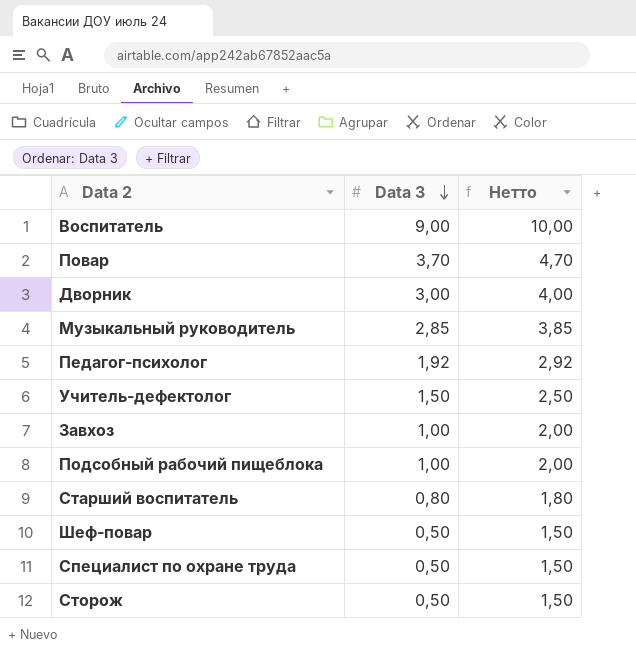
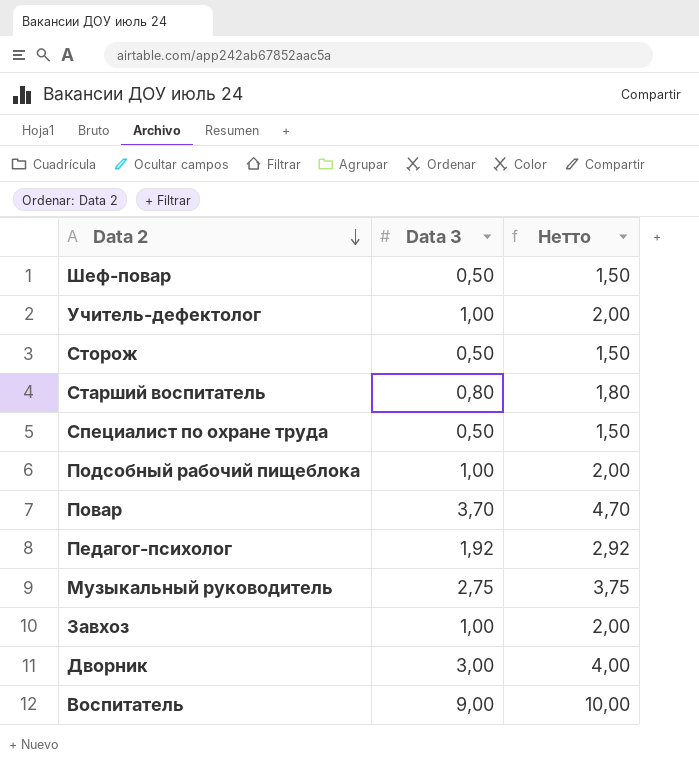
row order: Data 3 descending -> Data 2 descending
Учитель-дефектолог | Data 3: 1,50 -> 1,00
Учитель-дефектолог | Нетто: 2,50 -> 2,00
Музыкальный руководитель | Data 3: 2,85 -> 2,75
Музыкальный руководитель | Нетто: 3,85 -> 3,75

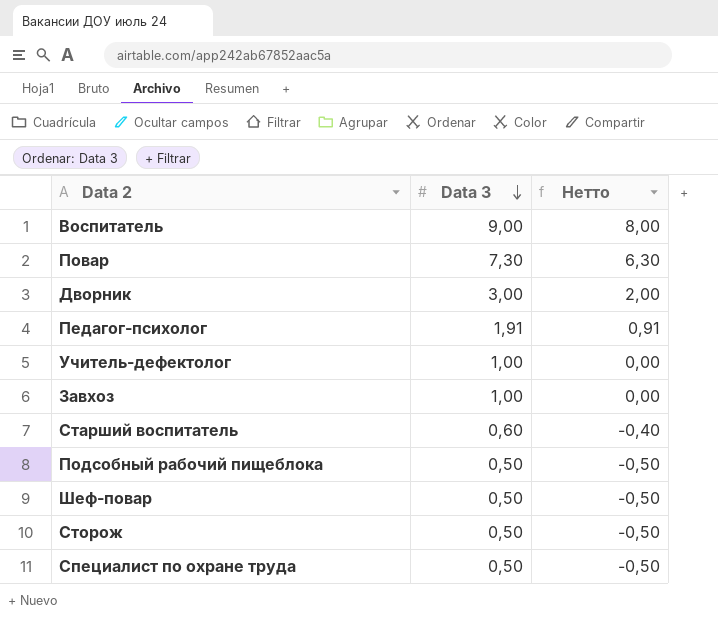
row order: Data 2 descending -> Data 3 descending
column Нетто | formula: [Data 3] + 1 -> [Data 3] - 1
row Музыкальный руководитель: 2,75 | 3,75 -> none
Повар | Data 3: 3,70 -> 7,30
Педагог-психолог | Data 3: 1,92 -> 1,91
Старший воспитатель | Data 3: 0,80 -> 0,60
Подсобный рабочий пищеблока | Data 3: 1,00 -> 0,50

